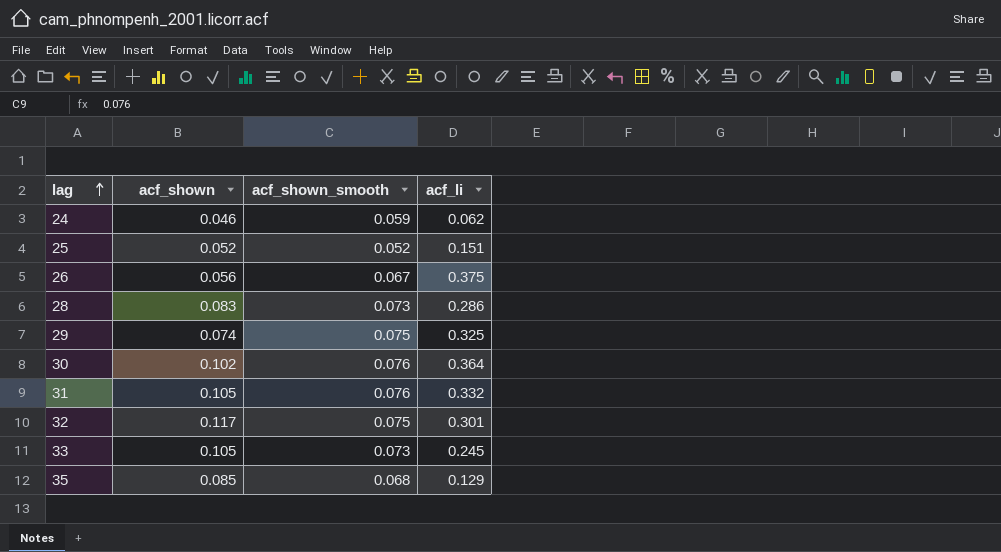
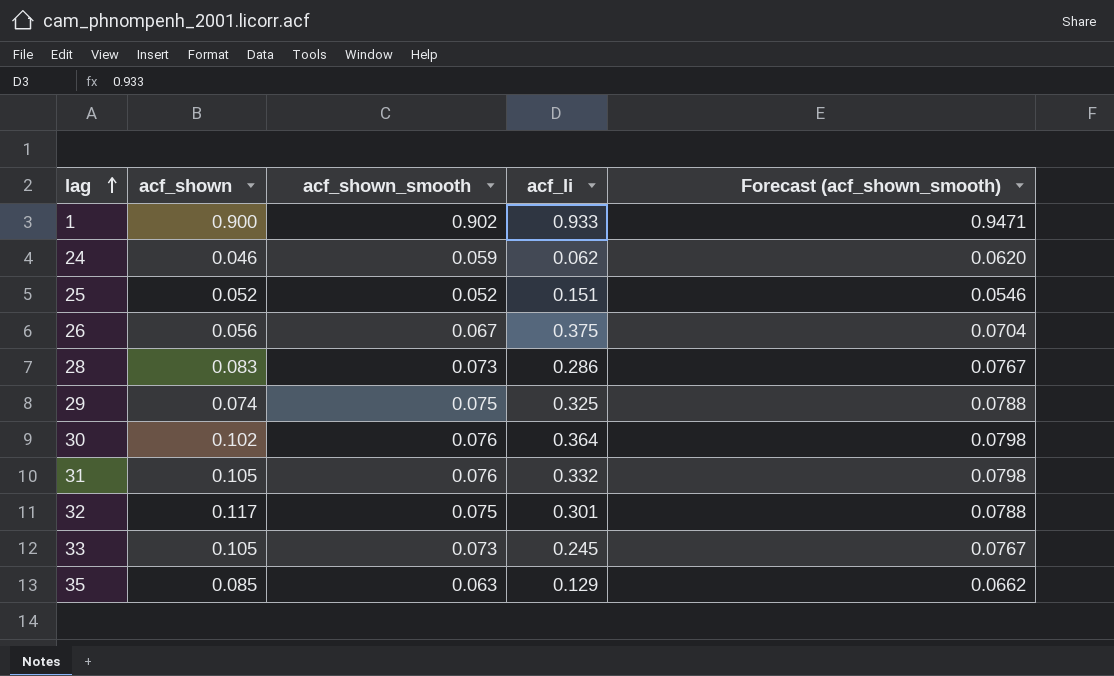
column Forecast (acf_shown_smooth) | formula: none -> [acf_shown_smooth] * 1.05
row 1: none -> 0.900 | 0.902 | 0.933 | 0.9471
35 | acf_shown_smooth: 0.068 -> 0.063

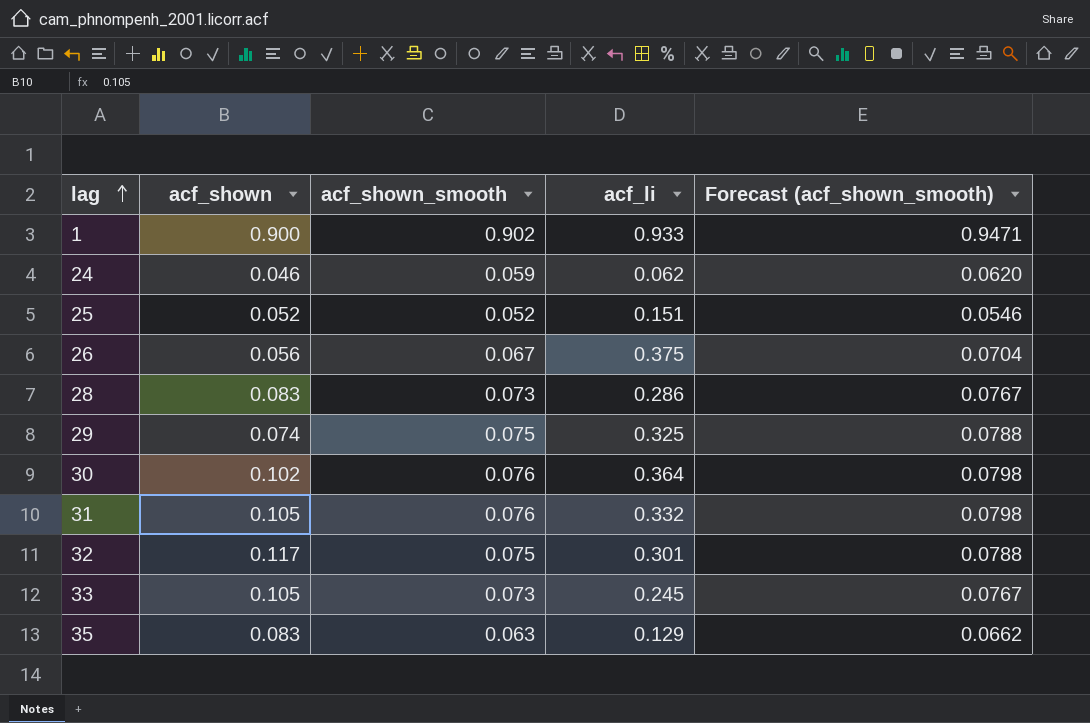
35 | acf_shown: 0.085 -> 0.083

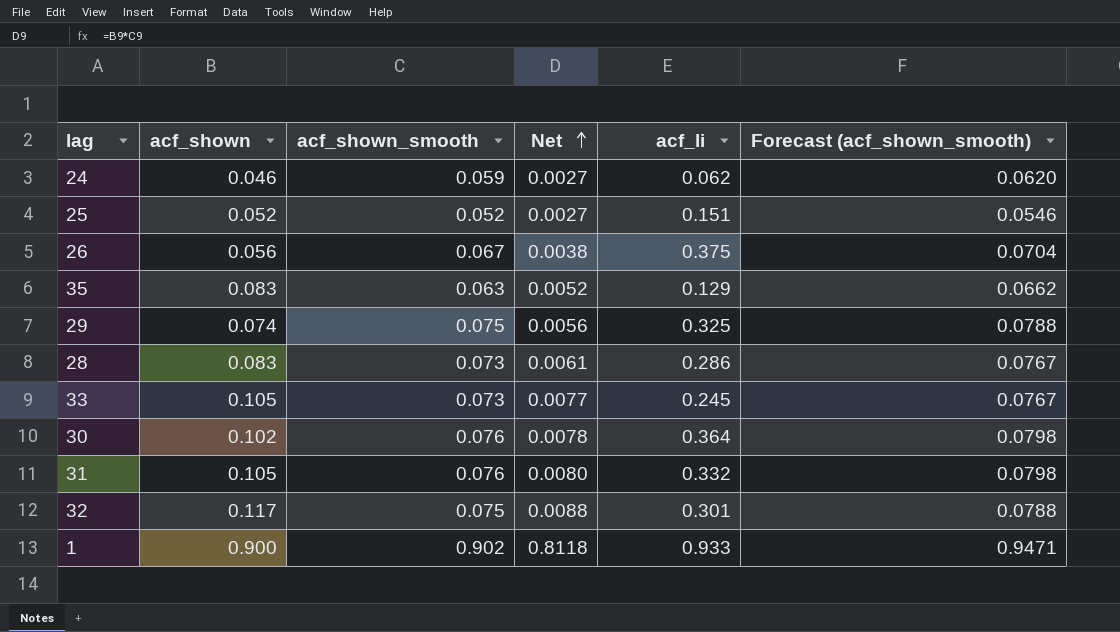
row order: lag ascending -> Net ascending
column Net | formula: none -> [acf_shown] * [acf_shown_smooth]

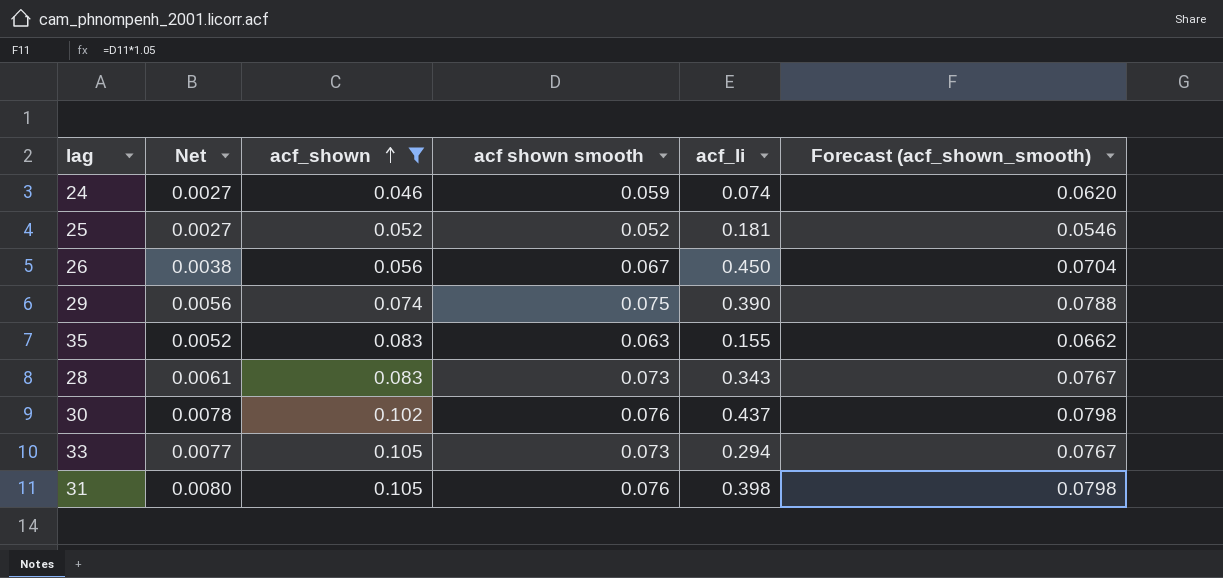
filter: none -> acf_shown <= 0.105
row order: Net ascending -> acf_shown ascending
column Net | position: 4 -> 2
column name: acf_shown_smooth -> acf shown smooth
24 | acf_li: 0.062 -> 0.074
25 | acf_li: 0.151 -> 0.181
26 | acf_li: 0.375 -> 0.450
29 | acf_li: 0.325 -> 0.390
35 | acf_li: 0.129 -> 0.155
28 | acf_li: 0.286 -> 0.343
30 | acf_li: 0.364 -> 0.437
33 | acf_li: 0.245 -> 0.294
31 | acf_li: 0.332 -> 0.398

